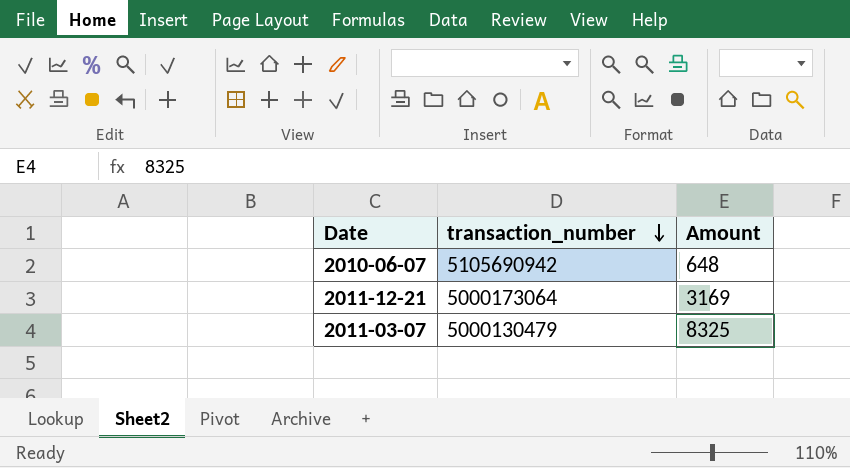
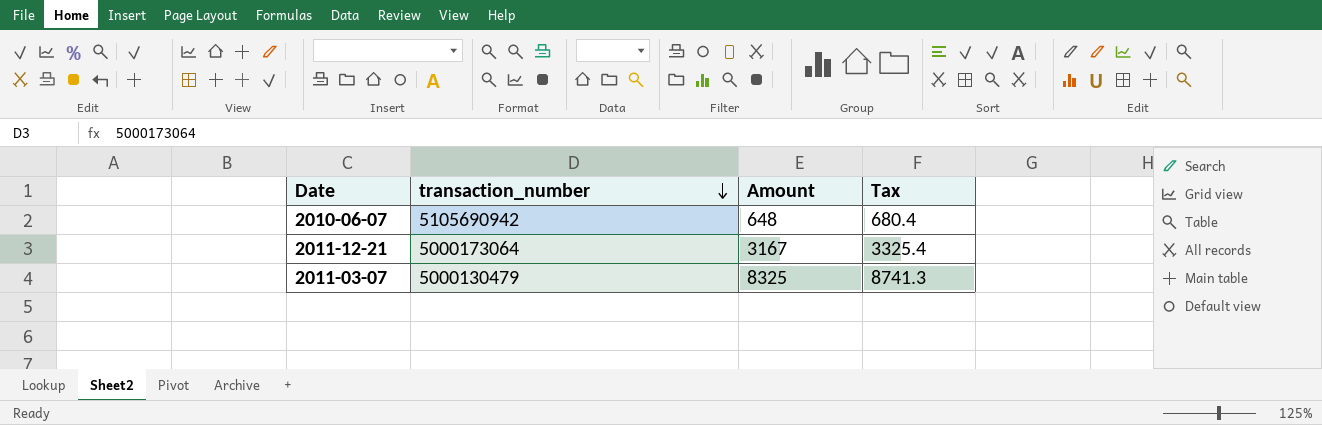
column Tax | formula: none -> [Amount] * 1.05
2011-12-21 | Amount: 3169 -> 3167

